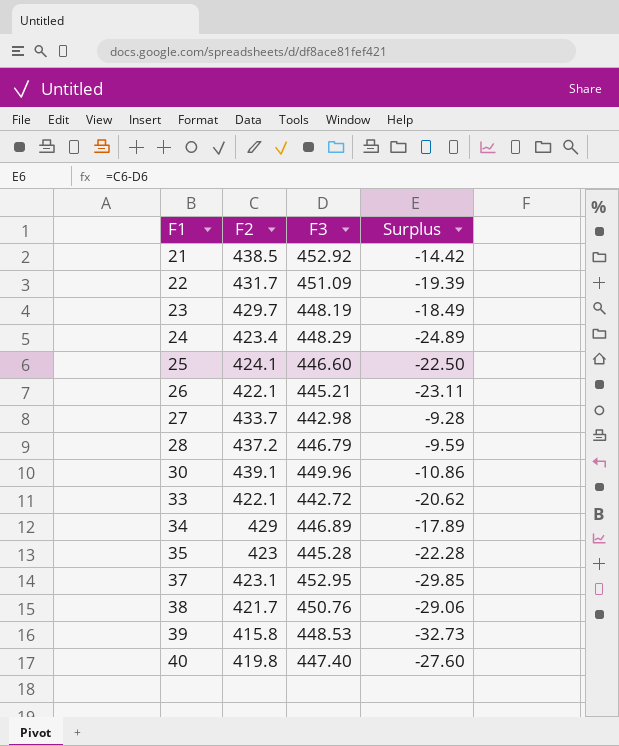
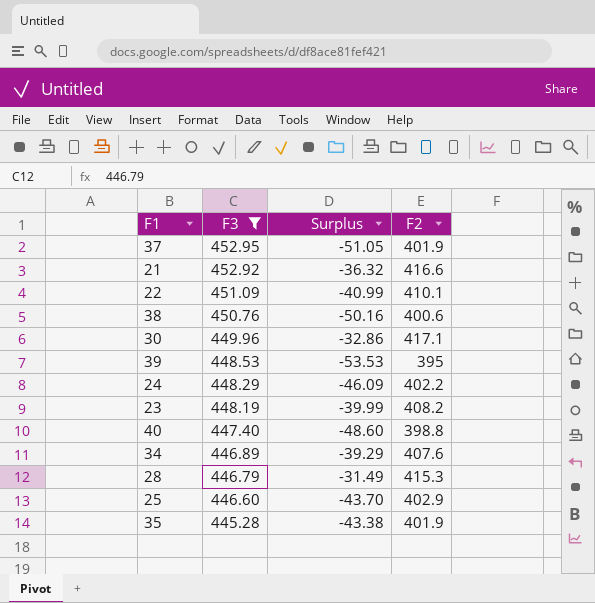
filter: none -> F3 >= 445.28
row order: F1 ascending -> F3 descending
column F2 | position: 2 -> 4
37 | Surplus: -29.85 -> -51.05
37 | F2: 423.1 -> 401.9
21 | Surplus: -14.42 -> -36.32
21 | F2: 438.5 -> 416.6
22 | Surplus: -19.39 -> -40.99
22 | F2: 431.7 -> 410.1
38 | Surplus: -29.06 -> -50.16
38 | F2: 421.7 -> 400.6
30 | Surplus: -10.86 -> -32.86
30 | F2: 439.1 -> 417.1
39 | Surplus: -32.73 -> -53.53
39 | F2: 415.8 -> 395
24 | Surplus: -24.89 -> -46.09
24 | F2: 423.4 -> 402.2
23 | Surplus: -18.49 -> -39.99
23 | F2: 429.7 -> 408.2
40 | Surplus: -27.60 -> -48.60
40 | F2: 419.8 -> 398.8
34 | Surplus: -17.89 -> -39.29
34 | F2: 429 -> 407.6
28 | Surplus: -9.59 -> -31.49
28 | F2: 437.2 -> 415.3
25 | Surplus: -22.50 -> -43.70
25 | F2: 424.1 -> 402.9
35 | Surplus: -22.28 -> -43.38
35 | F2: 423 -> 401.9

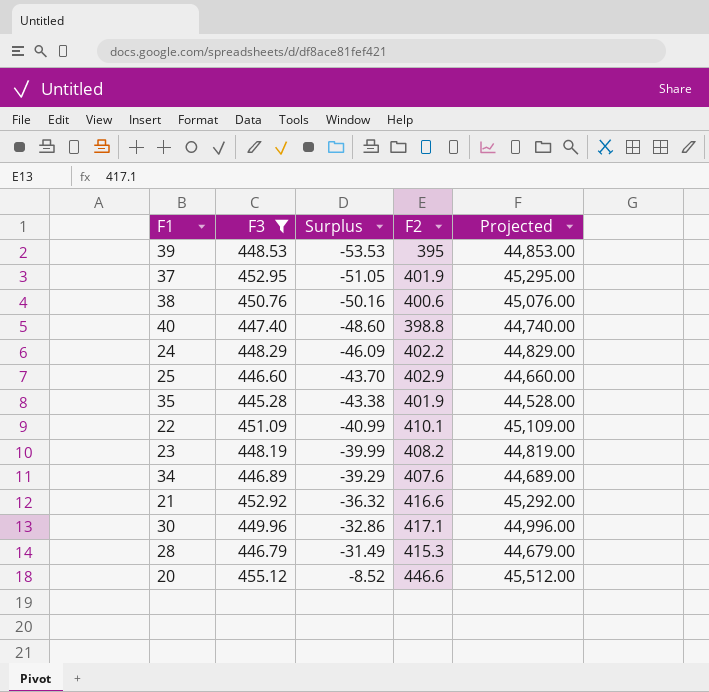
row order: F3 descending -> Surplus ascending
column Projected | formula: none -> [F3] * 100
row 20: none -> 455.12 | -8.52 | 446.6 | 45,512.00

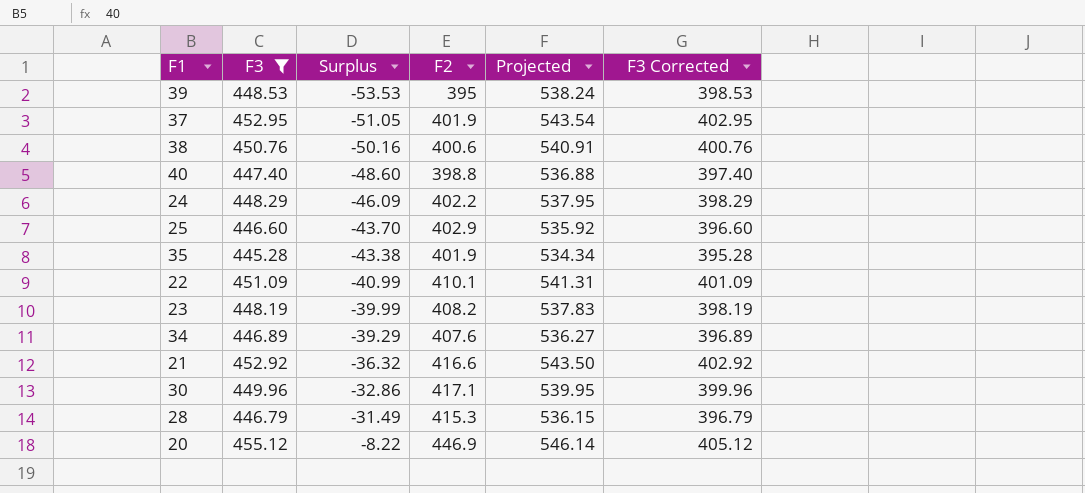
column Projected | formula: [F3] * 100 -> [F3] * 1.2
column F3 Corrected | formula: none -> [F3] - 50
20 | Surplus: -8.52 -> -8.22
20 | F2: 446.6 -> 446.9

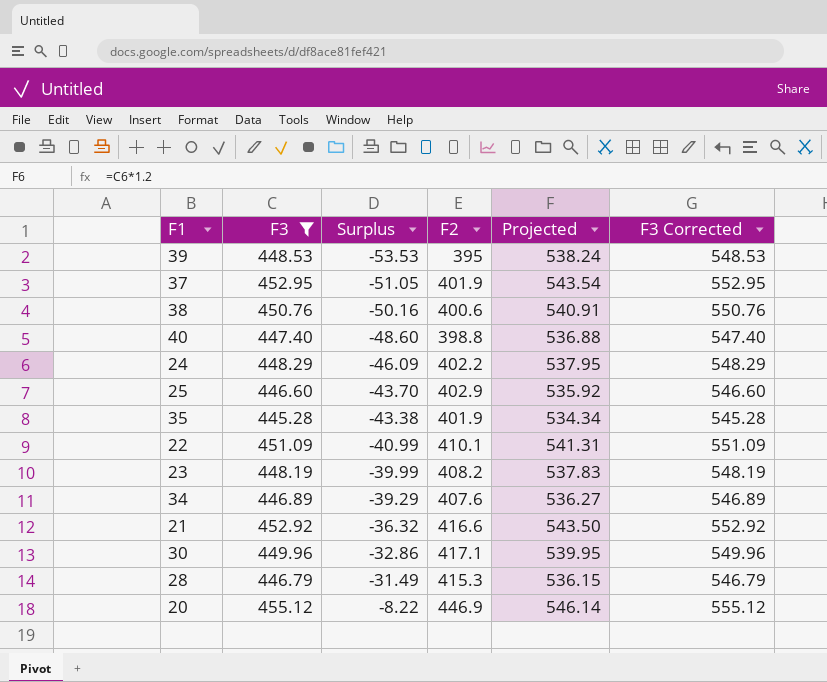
column F3 Corrected | formula: [F3] - 50 -> [F3] + 100

